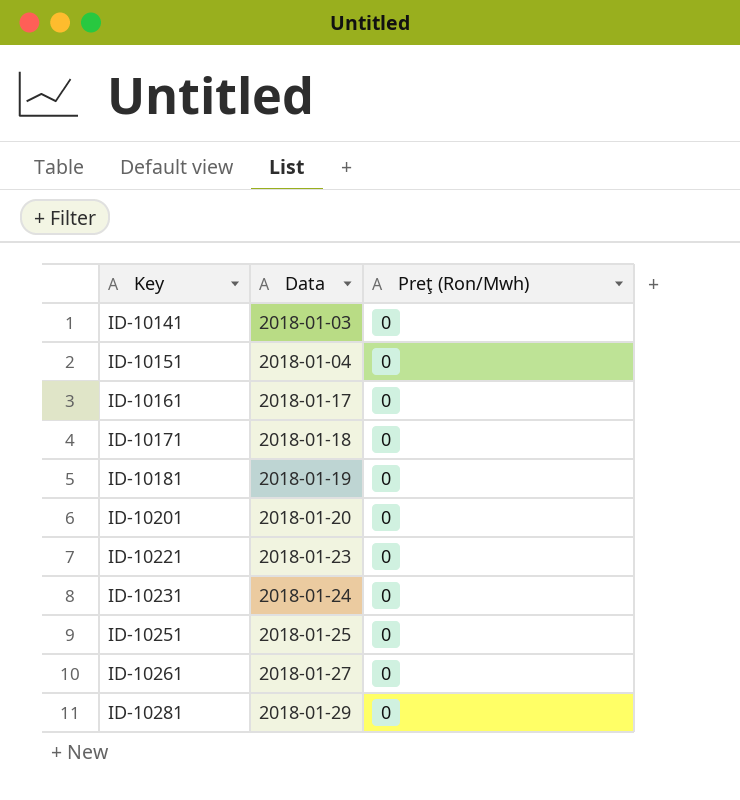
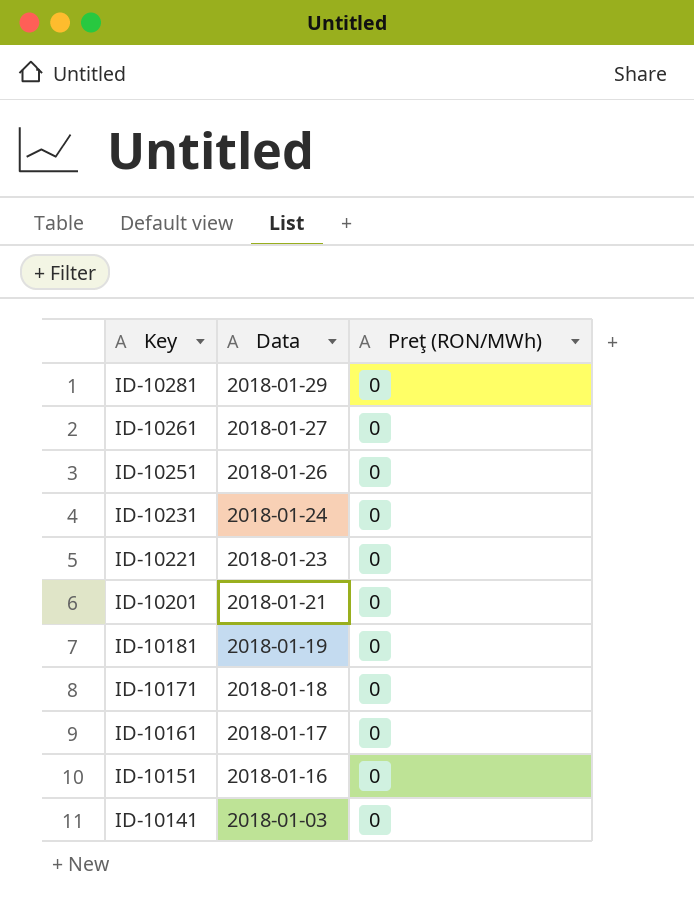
row order: Key ascending -> Key descending
column name: Preţ (Ron/Mwh) -> Preţ (RON/MWh)
ID-10251 | Data: 2018-01-25 -> 2018-01-26
ID-10201 | Data: 2018-01-20 -> 2018-01-21
ID-10151 | Data: 2018-01-04 -> 2018-01-16

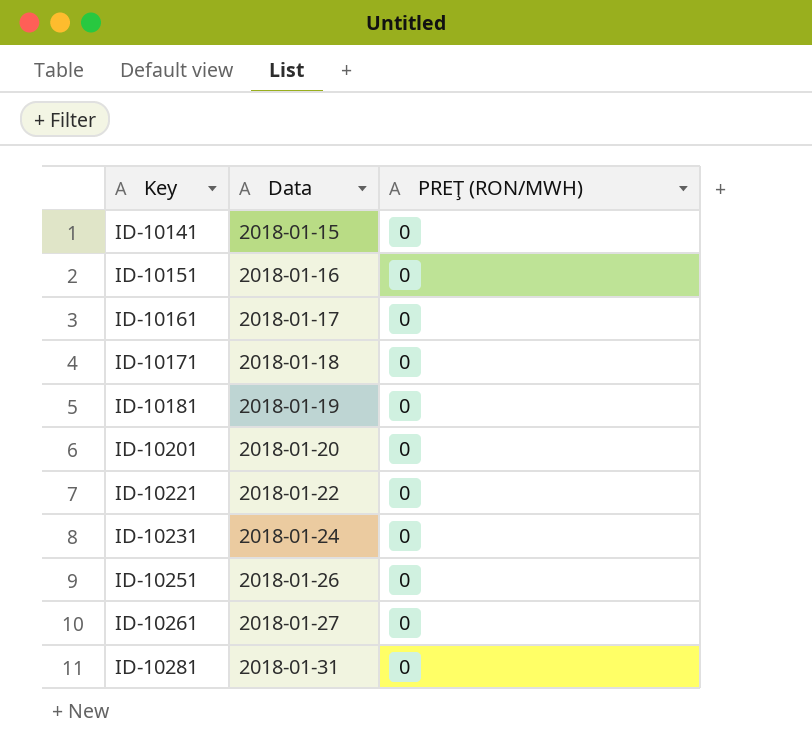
row order: Key descending -> Key ascending
column name: Preţ (RON/MWh) -> PREŢ (RON/MWH)
ID-10141 | Data: 2018-01-03 -> 2018-01-15
ID-10201 | Data: 2018-01-21 -> 2018-01-20
ID-10221 | Data: 2018-01-23 -> 2018-01-22
ID-10281 | Data: 2018-01-29 -> 2018-01-31

